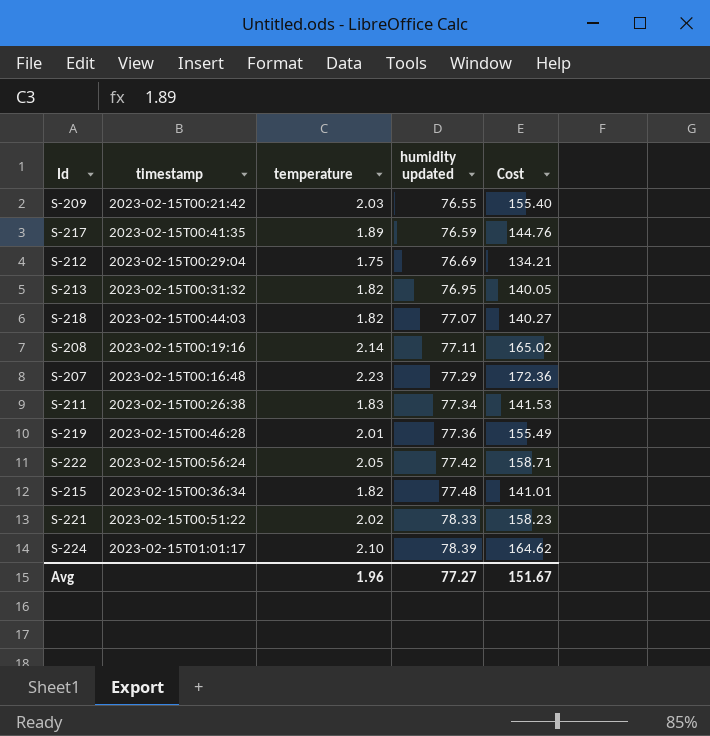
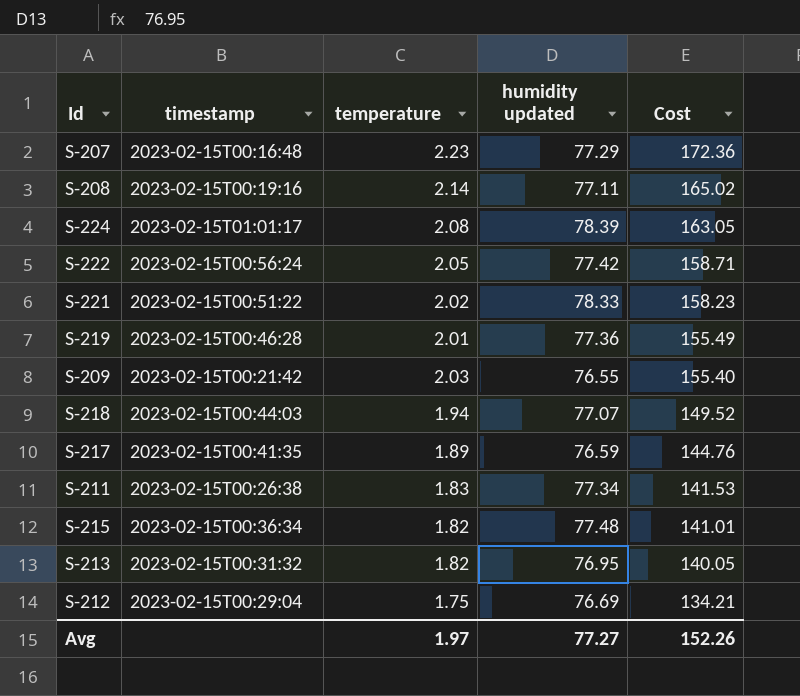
row order: humidity updated ascending -> Cost descending
S-224 | temperature: 2.10 -> 2.08
S-224 | Cost: 164.62 -> 163.05
S-218 | temperature: 1.82 -> 1.94
S-218 | Cost: 140.27 -> 149.52
Avg | temperature: 1.96 -> 1.97
Avg | Cost: 151.67 -> 152.26

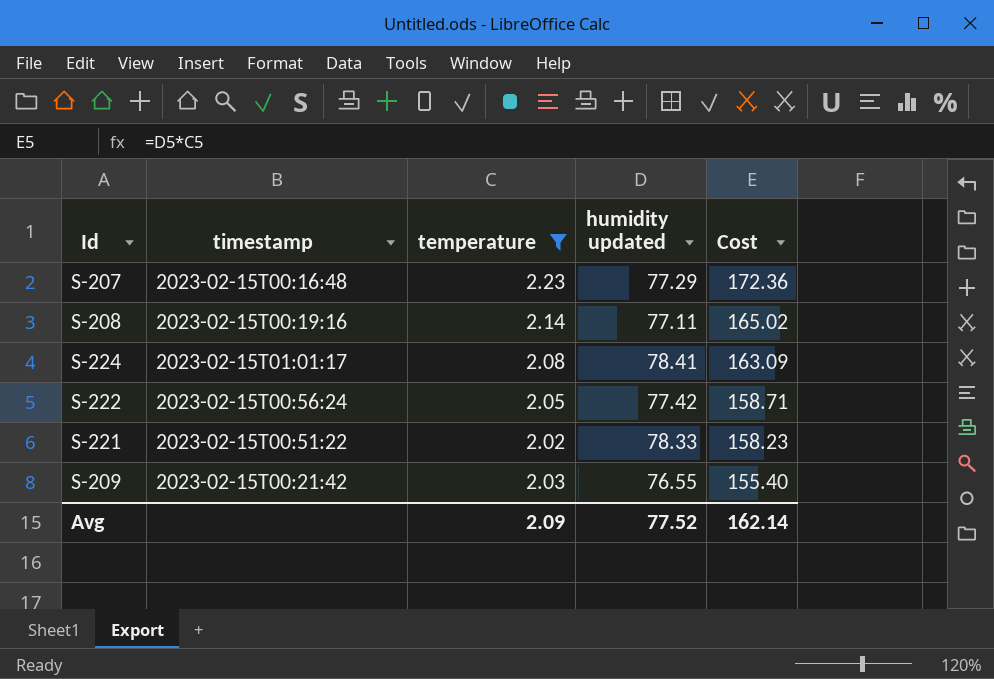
filter: none -> temperature >= 2.02
S-224 | humidity updated: 78.39 -> 78.41
S-224 | Cost: 163.05 -> 163.09
Avg | temperature: 1.97 -> 2.09
Avg | humidity updated: 77.27 -> 77.52
Avg | Cost: 152.26 -> 162.14

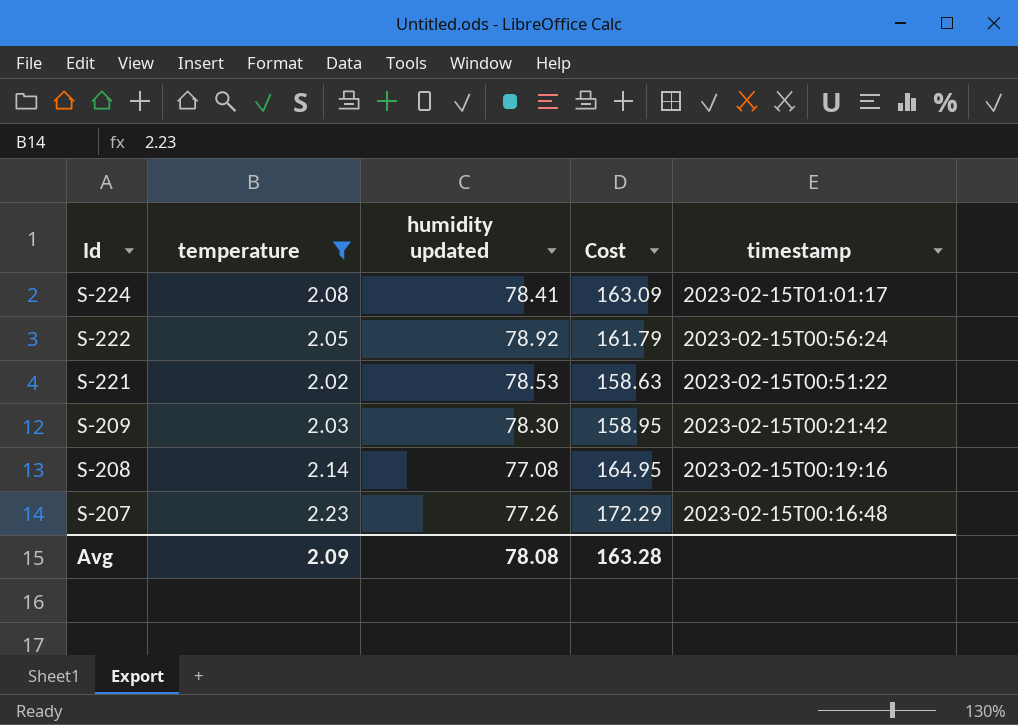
row order: Cost descending -> Id descending
column timestamp | position: 2 -> 5
S-222 | humidity updated: 77.42 -> 78.92
S-222 | Cost: 158.71 -> 161.79
S-221 | humidity updated: 78.33 -> 78.53
S-221 | Cost: 158.23 -> 158.63
S-209 | humidity updated: 76.55 -> 78.30
S-209 | Cost: 155.40 -> 158.95
S-208 | humidity updated: 77.11 -> 77.08
S-208 | Cost: 165.02 -> 164.95
S-207 | humidity updated: 77.29 -> 77.26
S-207 | Cost: 172.36 -> 172.29
Avg | humidity updated: 77.52 -> 78.08
Avg | Cost: 162.14 -> 163.28

